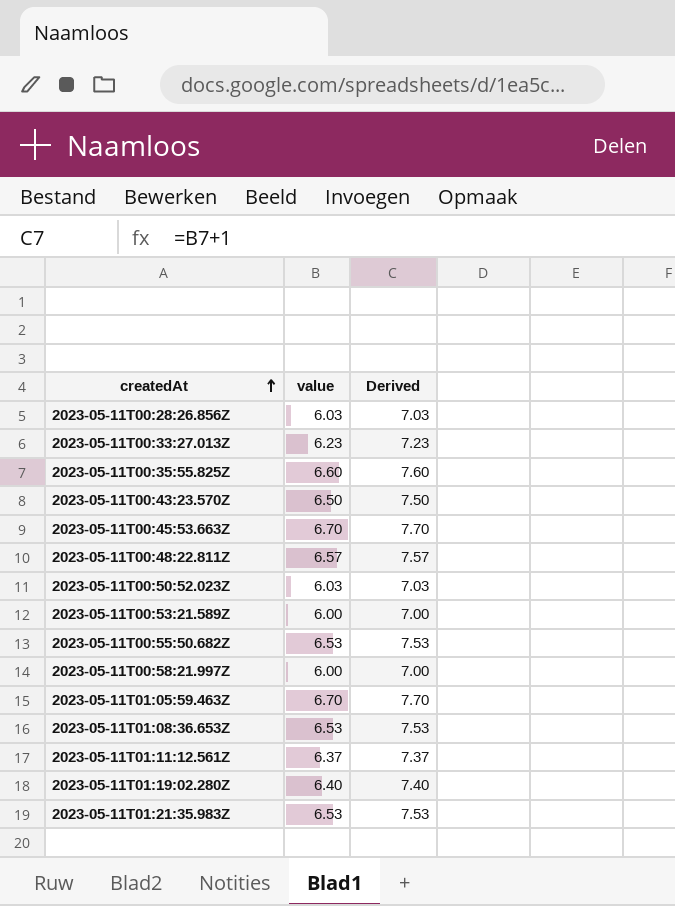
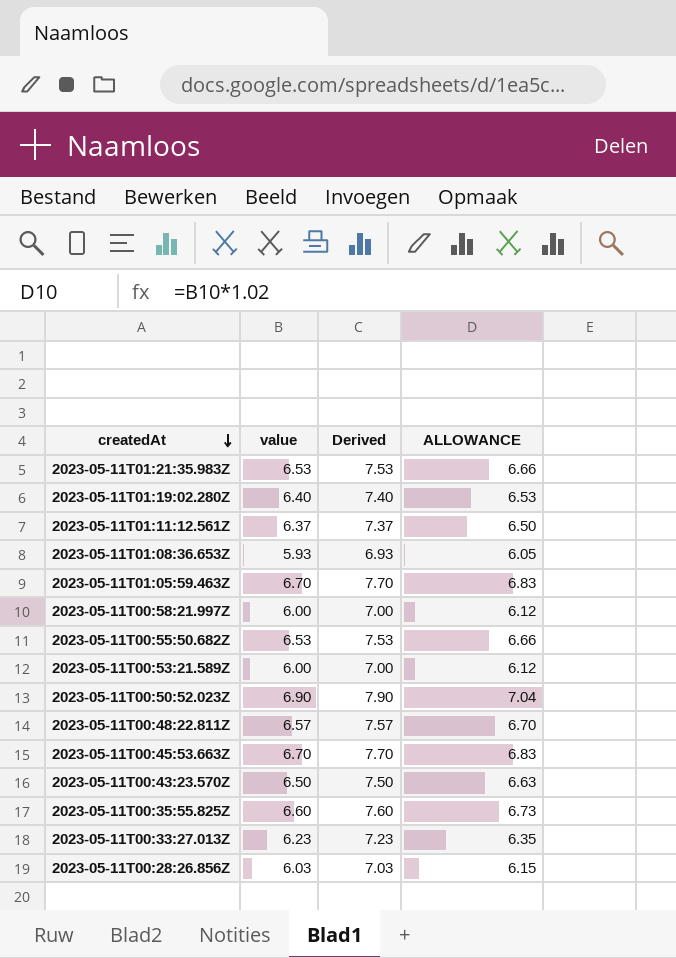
row order: createdAt ascending -> createdAt descending
column ALLOWANCE | formula: none -> [value] * 1.02
2023-05-11T01:08:36.653Z | value: 6.53 -> 5.93
2023-05-11T01:08:36.653Z | Derived: 7.53 -> 6.93
2023-05-11T00:50:52.023Z | value: 6.03 -> 6.90
2023-05-11T00:50:52.023Z | Derived: 7.03 -> 7.90

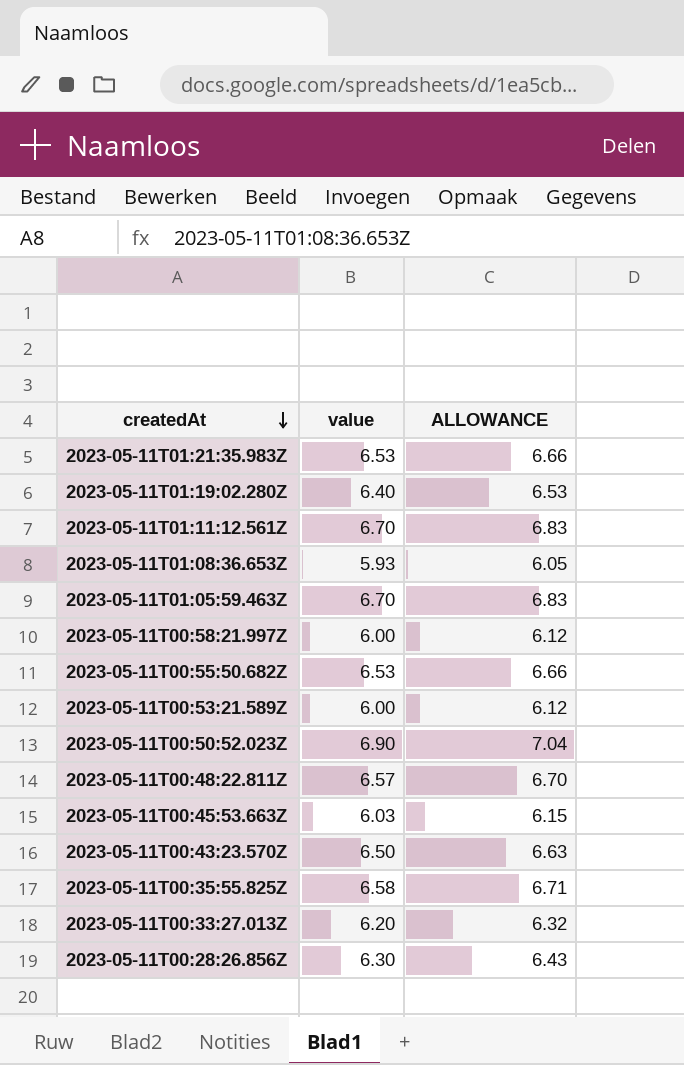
column Derived | formula: [value] + 1 -> none
2023-05-11T01:11:12.561Z | value: 6.37 -> 6.70
2023-05-11T01:11:12.561Z | ALLOWANCE: 6.50 -> 6.83
2023-05-11T00:45:53.663Z | value: 6.70 -> 6.03
2023-05-11T00:45:53.663Z | ALLOWANCE: 6.83 -> 6.15
2023-05-11T00:35:55.825Z | value: 6.60 -> 6.58
2023-05-11T00:35:55.825Z | ALLOWANCE: 6.73 -> 6.71
2023-05-11T00:33:27.013Z | value: 6.23 -> 6.20
2023-05-11T00:33:27.013Z | ALLOWANCE: 6.35 -> 6.32
2023-05-11T00:28:26.856Z | value: 6.03 -> 6.30
2023-05-11T00:28:26.856Z | ALLOWANCE: 6.15 -> 6.43

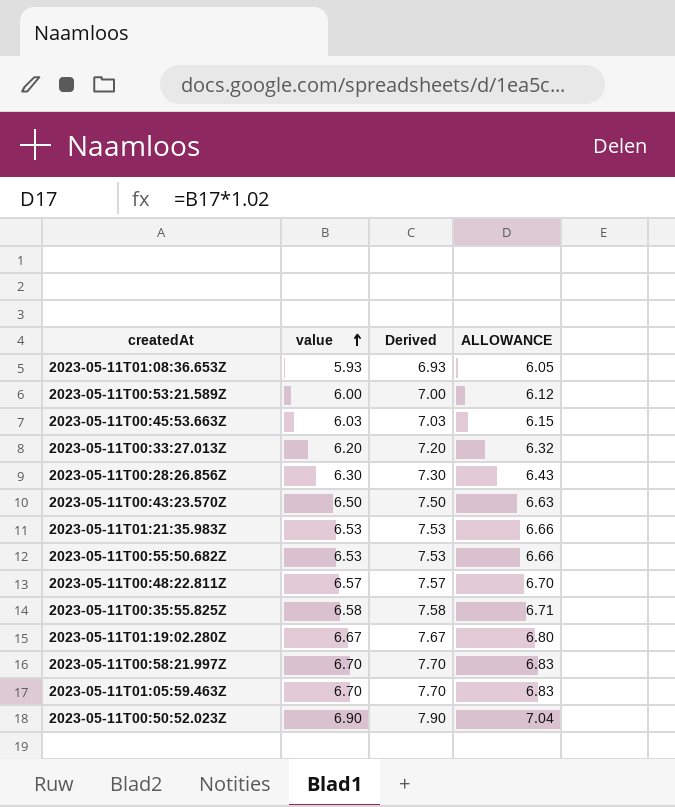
row order: createdAt descending -> value ascending
column Derived | formula: none -> [value] + 1
row 2023-05-11T01:11:12.561Z: 6.70 | 6.83 -> none
2023-05-11T01:19:02.280Z | value: 6.40 -> 6.67
2023-05-11T01:19:02.280Z | ALLOWANCE: 6.53 -> 6.80
2023-05-11T00:58:21.997Z | value: 6.00 -> 6.70
2023-05-11T00:58:21.997Z | ALLOWANCE: 6.12 -> 6.83

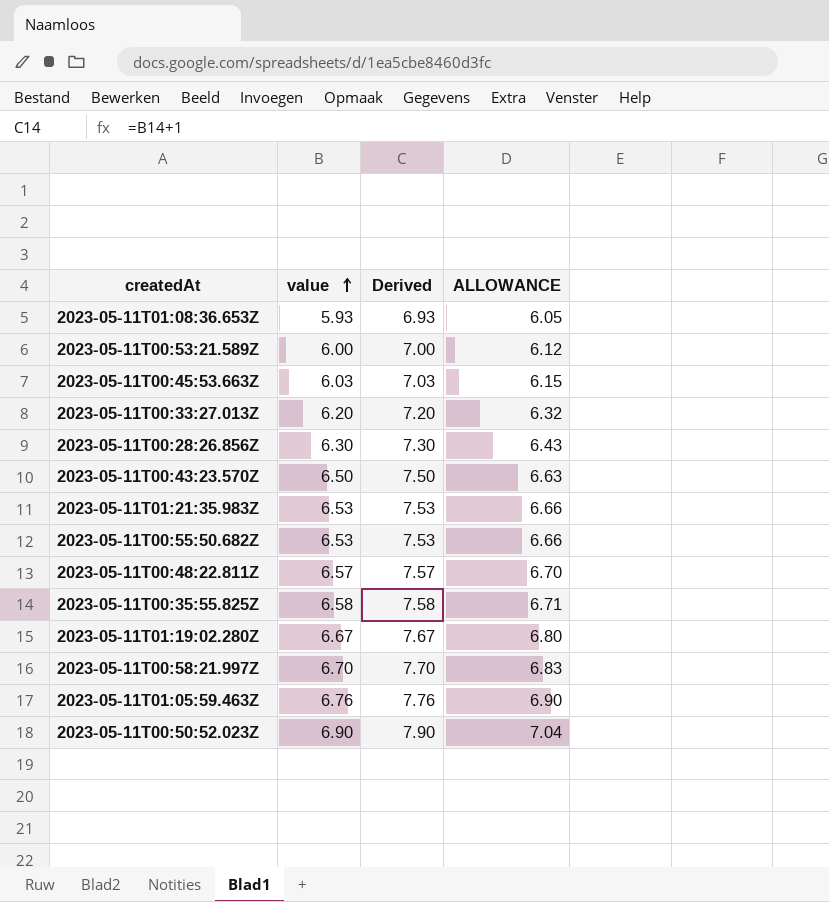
2023-05-11T01:05:59.463Z | value: 6.70 -> 6.76
2023-05-11T01:05:59.463Z | Derived: 7.70 -> 7.76
2023-05-11T01:05:59.463Z | ALLOWANCE: 6.83 -> 6.90

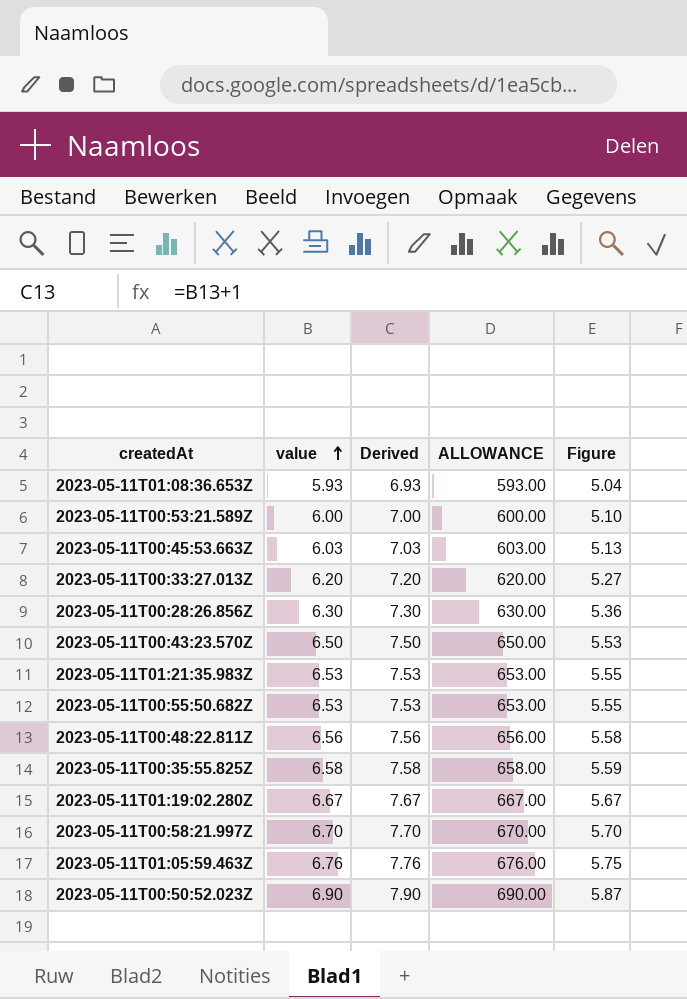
column ALLOWANCE | formula: [value] * 1.02 -> [value] * 100
column Figure | formula: none -> [value] * 0.85
2023-05-11T00:48:22.811Z | value: 6.57 -> 6.56
2023-05-11T00:48:22.811Z | Derived: 7.57 -> 7.56

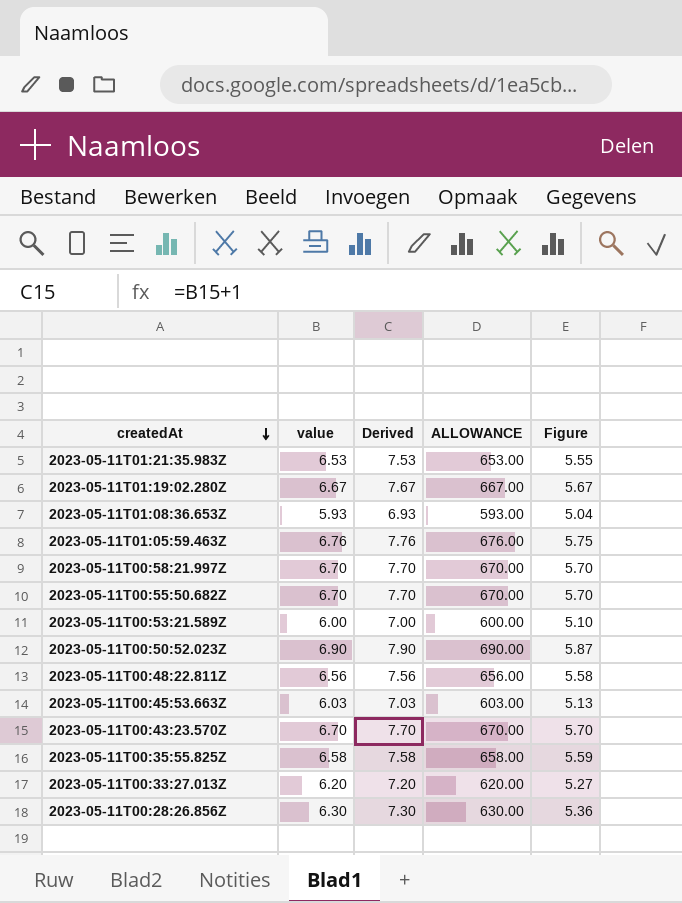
row order: value ascending -> createdAt descending
2023-05-11T00:55:50.682Z | value: 6.53 -> 6.70
2023-05-11T00:55:50.682Z | Derived: 7.53 -> 7.70
2023-05-11T00:55:50.682Z | ALLOWANCE: 653.00 -> 670.00
2023-05-11T00:55:50.682Z | Figure: 5.55 -> 5.70
2023-05-11T00:43:23.570Z | value: 6.50 -> 6.70
2023-05-11T00:43:23.570Z | Derived: 7.50 -> 7.70
2023-05-11T00:43:23.570Z | ALLOWANCE: 650.00 -> 670.00
2023-05-11T00:43:23.570Z | Figure: 5.53 -> 5.70

